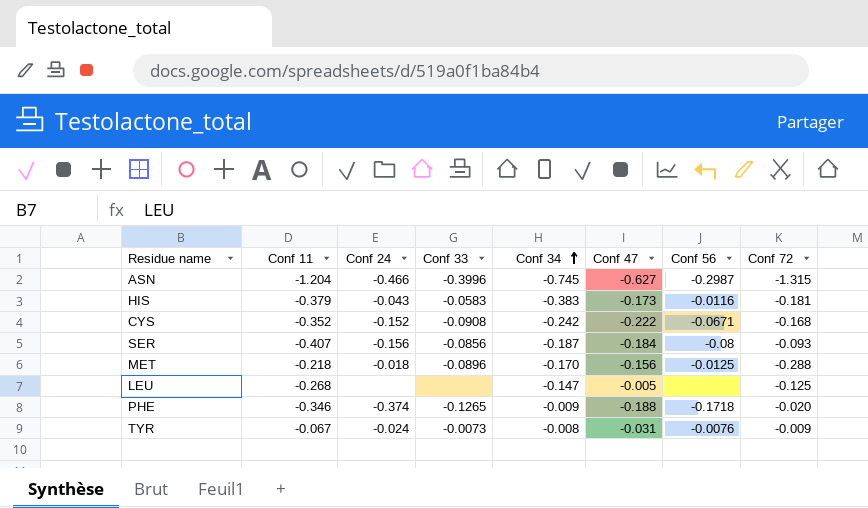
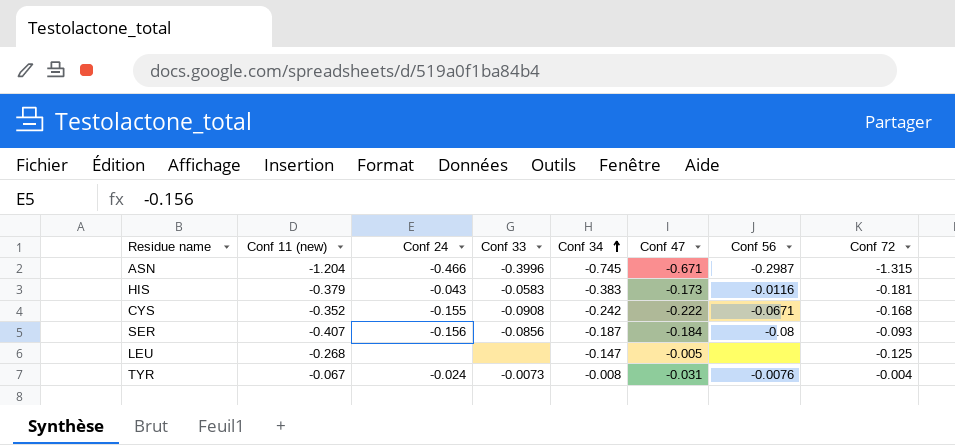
column name: Conf 11 -> Conf 11 (new)
row MET: -0.218 | -0.018 | -0.0896 | -0.170 | -0.156 | -0.0125 | -0.288 -> none
row PHE: -0.346 | -0.374 | -0.1265 | -0.009 | -0.188 | -0.1718 | -0.020 -> none
ASN | Conf 47: -0.627 -> -0.671
CYS | Conf 24: -0.152 -> -0.155
TYR | Conf 72: -0.009 -> -0.004

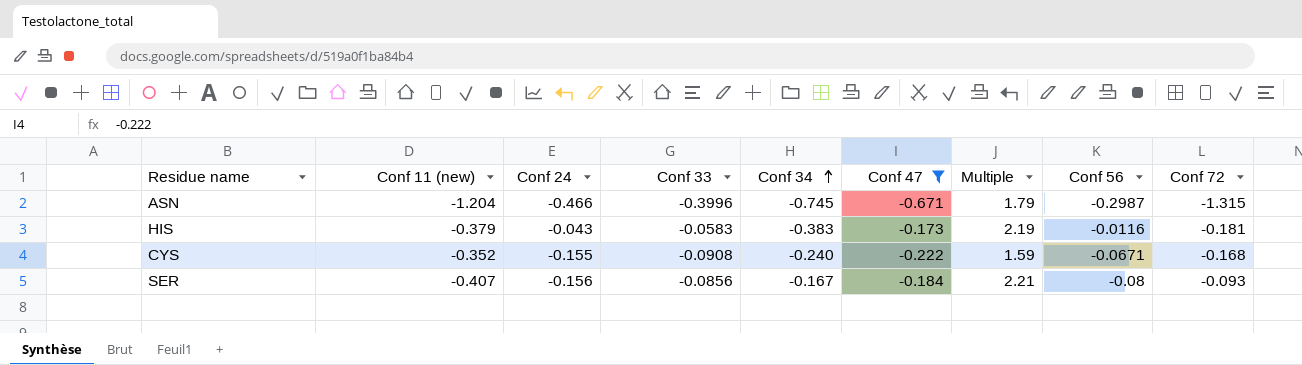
filter: none -> Conf 47 <= -0.173
column Multiple | formula: none -> [Conf 11 (new)] / [Conf 47]
CYS | Conf 34: -0.242 -> -0.240
SER | Conf 34: -0.187 -> -0.167

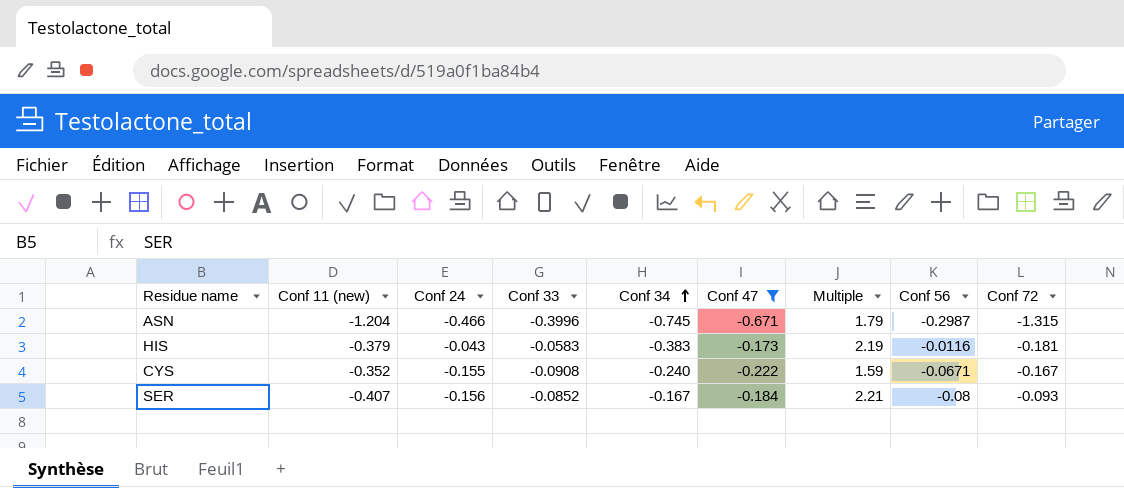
CYS | Conf 72: -0.168 -> -0.167
SER | Conf 33: -0.0856 -> -0.0852

